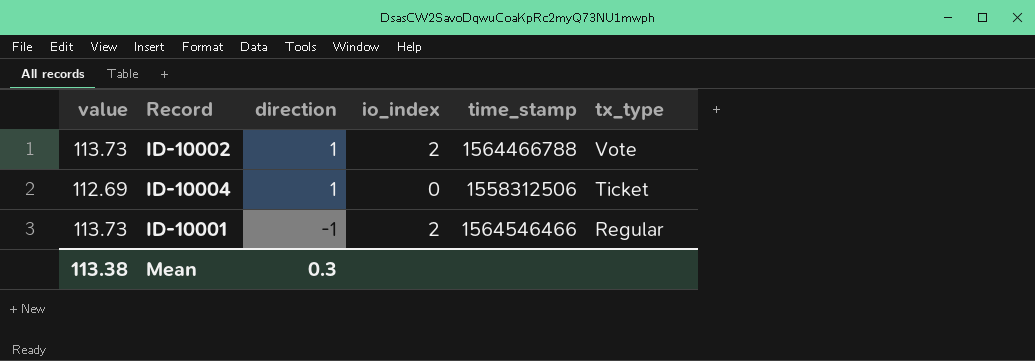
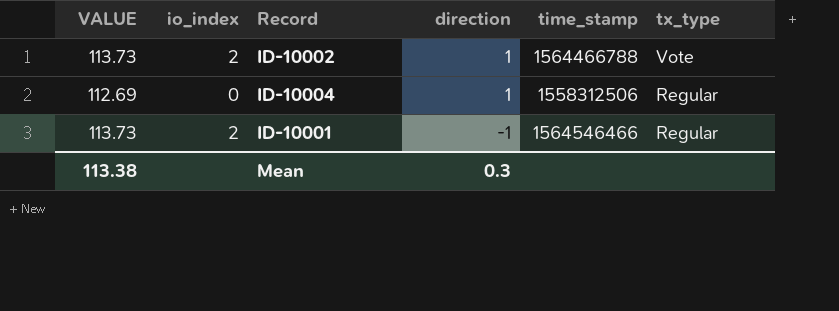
column name: value -> VALUE
column io_index | position: 4 -> 2
ID-10004 | tx_type: Ticket -> Regular

